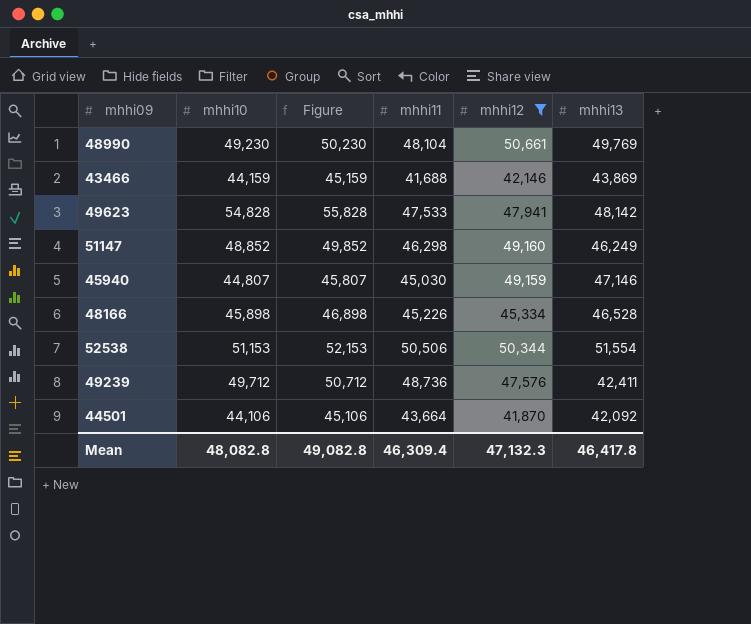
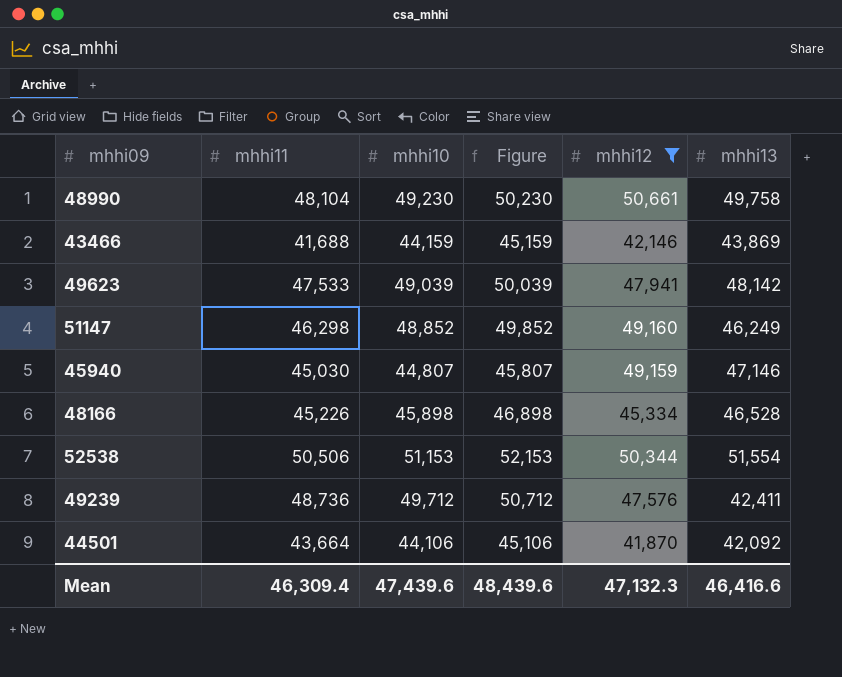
column mhhi11 | position: 4 -> 2
48990 | mhhi13: 49,769 -> 49,758
49623 | mhhi10: 54,828 -> 49,039
49623 | Figure: 55,828 -> 50,039
Mean | mhhi10: 48,082.8 -> 47,439.6
Mean | Figure: 49,082.8 -> 48,439.6
Mean | mhhi13: 46,417.8 -> 46,416.6

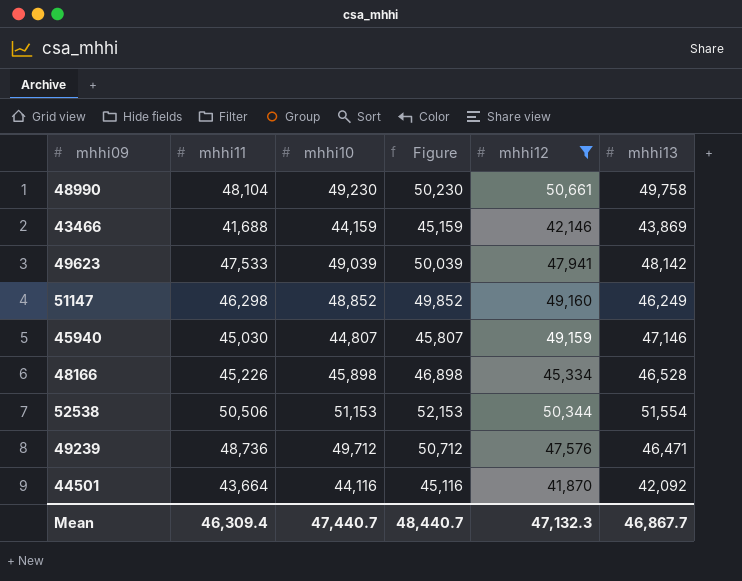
49239 | mhhi13: 42,411 -> 46,471
44501 | mhhi10: 44,106 -> 44,116
44501 | Figure: 45,106 -> 45,116
Mean | mhhi10: 47,439.6 -> 47,440.7
Mean | Figure: 48,439.6 -> 48,440.7
Mean | mhhi13: 46,416.6 -> 46,867.7

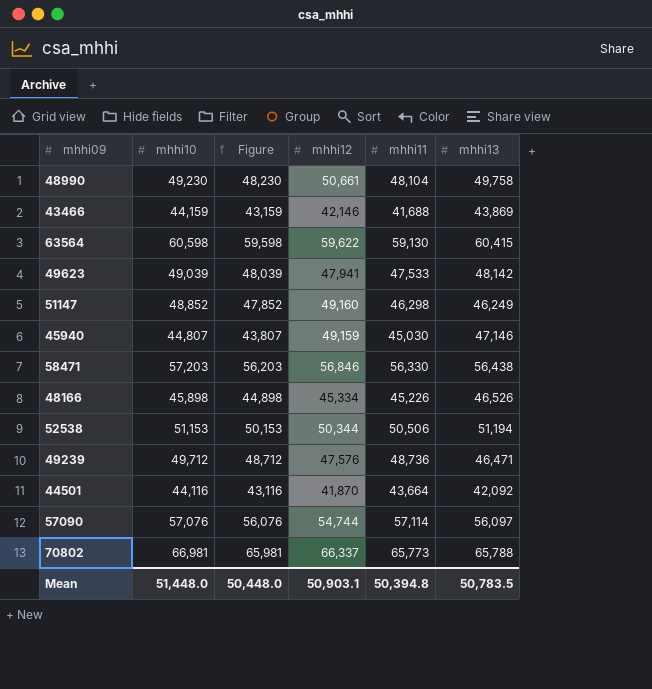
filter: mhhi12 <= 50,661 -> none
column Figure | formula: [mhhi10] + 1000 -> [mhhi10] - 1000
column mhhi11 | position: 2 -> 5
48166 | mhhi13: 46,528 -> 46,526
52538 | mhhi13: 51,554 -> 51,194
Mean | mhhi10: 47,440.7 -> 51,448.0
Mean | Figure: 48,440.7 -> 50,448.0
Mean | mhhi12: 47,132.3 -> 50,903.1
Mean | mhhi11: 46,309.4 -> 50,394.8
Mean | mhhi13: 46,867.7 -> 50,783.5

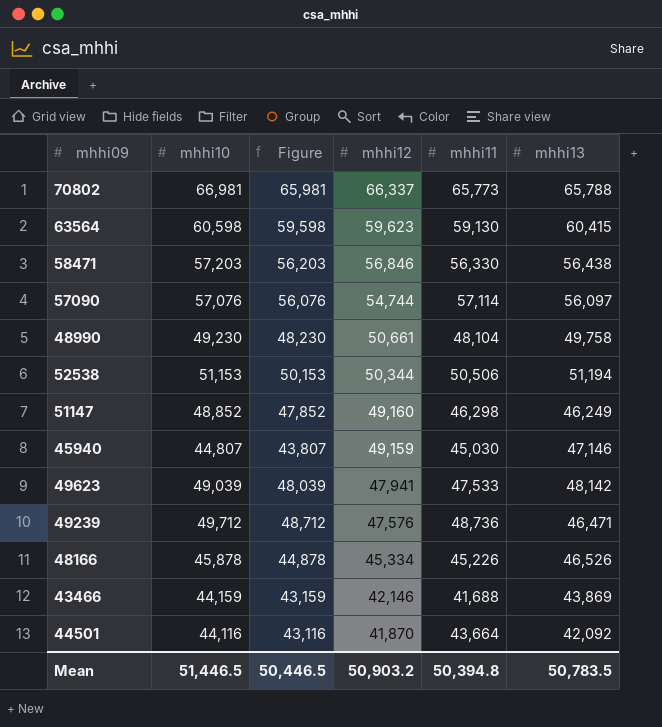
row order: none -> mhhi12 descending
63564 | mhhi12: 59,622 -> 59,623
48166 | mhhi10: 45,898 -> 45,878
48166 | Figure: 44,898 -> 44,878
Mean | mhhi10: 51,448.0 -> 51,446.5
Mean | Figure: 50,448.0 -> 50,446.5
Mean | mhhi12: 50,903.1 -> 50,903.2

